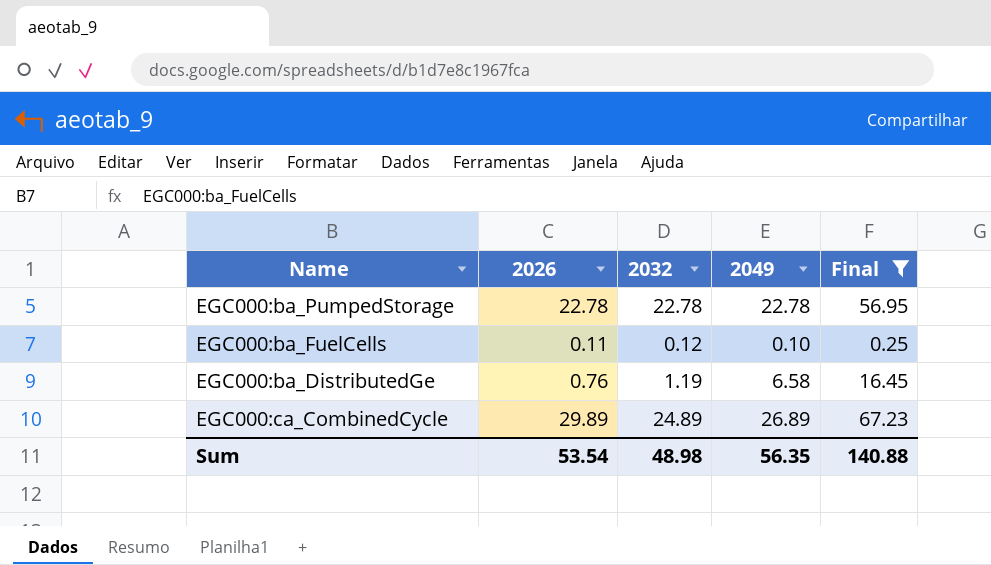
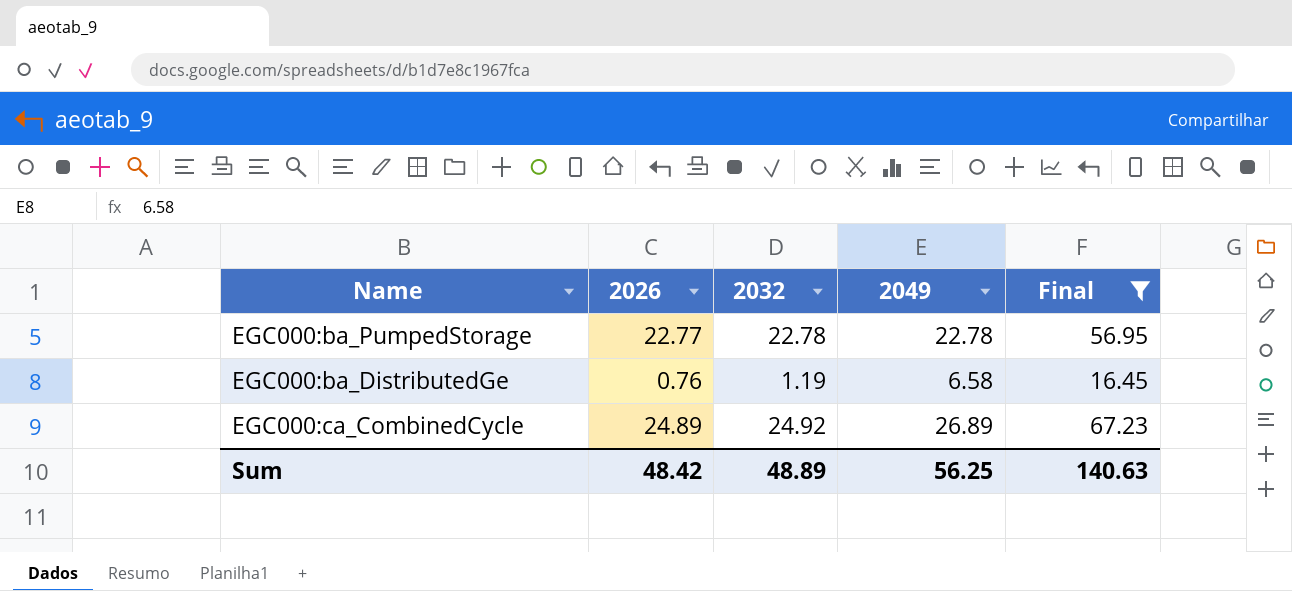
row EGC000:ba_FuelCells: 0.11 | 0.12 | 0.10 | 0.25 -> none
EGC000:ba_PumpedStorage | 2026: 22.78 -> 22.77
EGC000:ca_CombinedCycle | 2026: 29.89 -> 24.89
EGC000:ca_CombinedCycle | 2032: 24.89 -> 24.92
Sum | 2026: 53.54 -> 48.42
Sum | 2032: 48.98 -> 48.89
Sum | 2049: 56.35 -> 56.25
Sum | Final: 140.88 -> 140.63

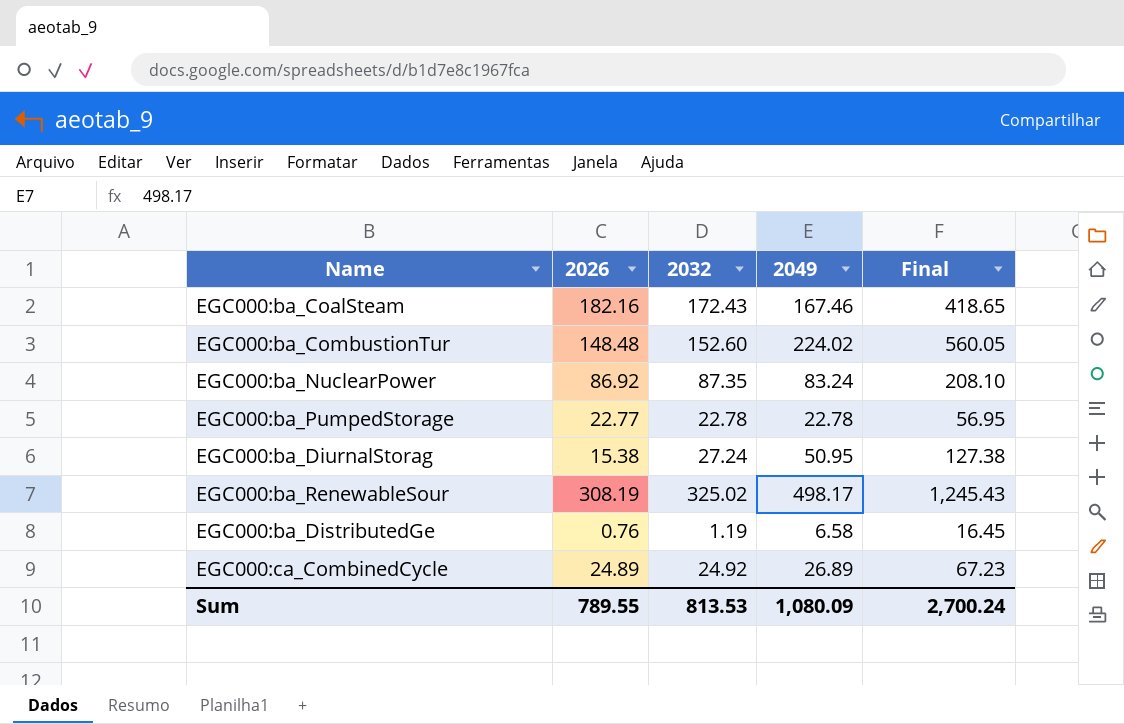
filter: Final <= 67.23 -> none
Sum | 2026: 48.42 -> 789.55
Sum | 2032: 48.89 -> 813.53
Sum | 2049: 56.25 -> 1,080.09
Sum | Final: 140.63 -> 2,700.24

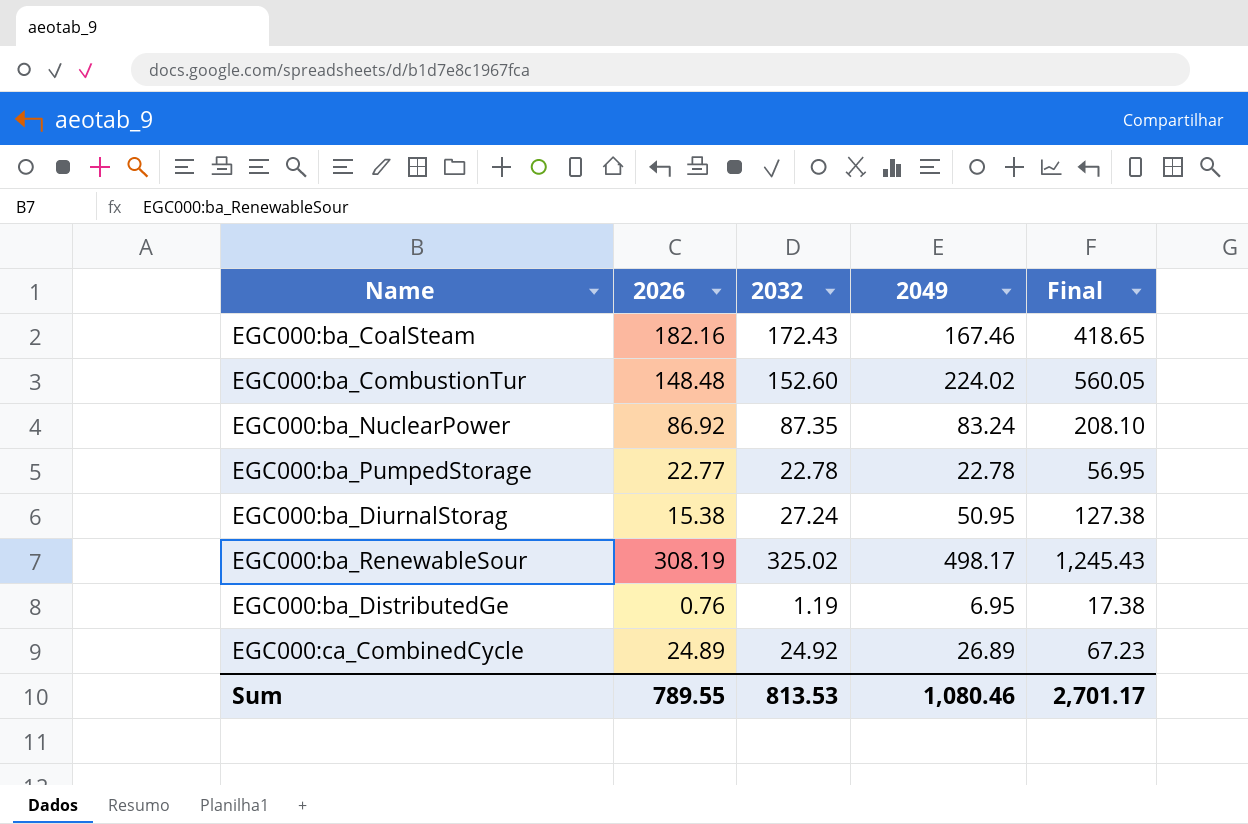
EGC000:ba_DistributedGe | 2049: 6.58 -> 6.95
EGC000:ba_DistributedGe | Final: 16.45 -> 17.38
Sum | 2049: 1,080.09 -> 1,080.46
Sum | Final: 2,700.24 -> 2,701.17

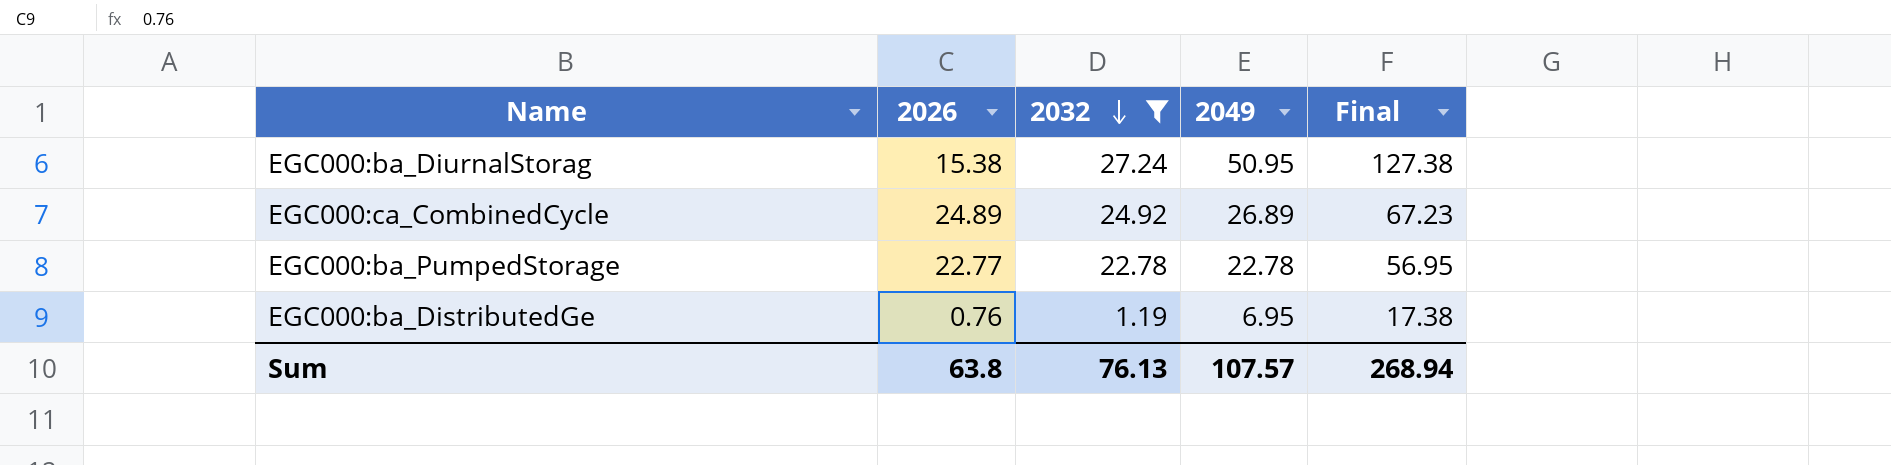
filter: none -> 2032 <= 27.24
row order: none -> 2032 descending
Sum | 2026: 789.55 -> 63.8
Sum | 2032: 813.53 -> 76.13
Sum | 2049: 1,080.46 -> 107.57
Sum | Final: 2,701.17 -> 268.94

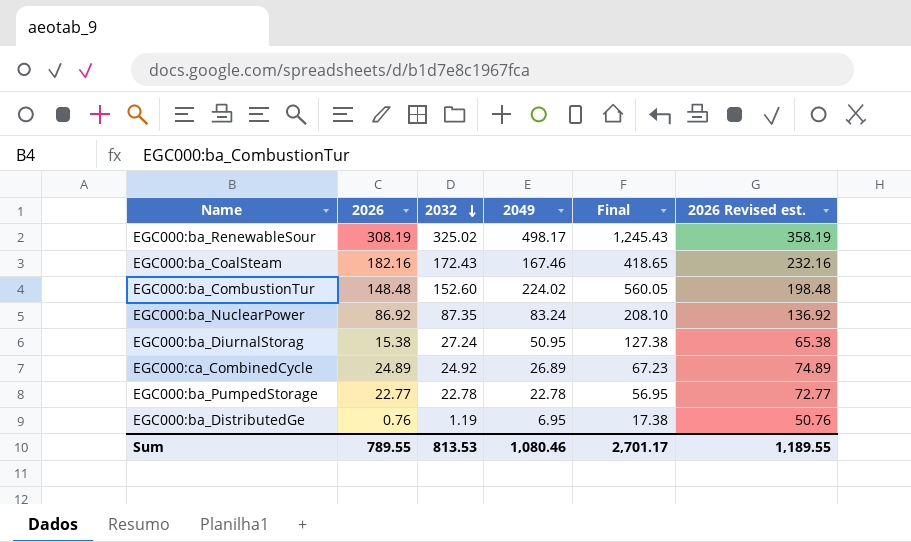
filter: 2032 <= 27.24 -> none
column 2026 Revised est. | formula: none -> [2026] + 50
Sum | 2026: 63.8 -> 789.55
Sum | 2032: 76.13 -> 813.53
Sum | 2049: 107.57 -> 1,080.46
Sum | Final: 268.94 -> 2,701.17

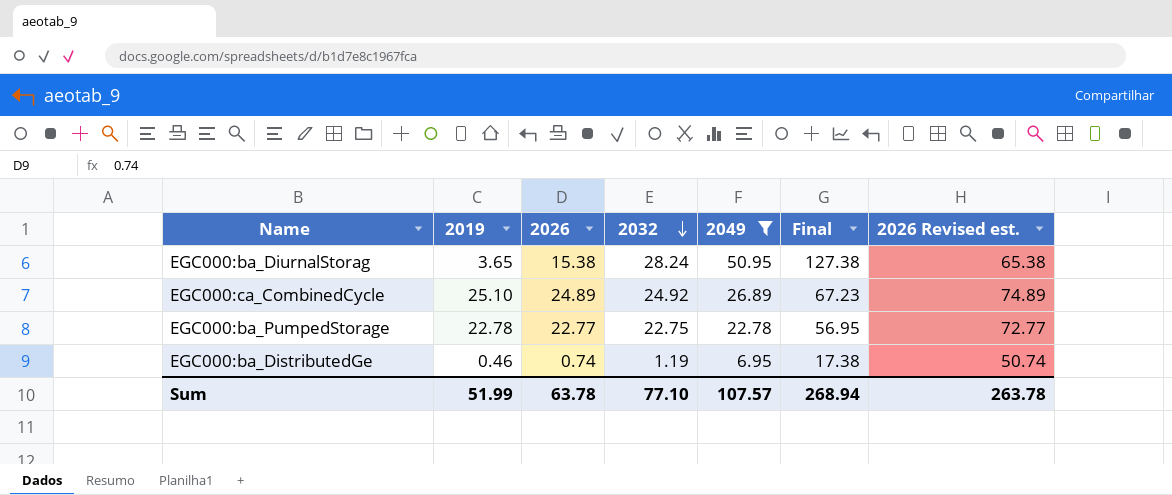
filter: none -> 2049 <= 50.95
column 2019 | position: none -> 2
EGC000:ba_DiurnalStorag | 2032: 27.24 -> 28.24
EGC000:ba_PumpedStorage | 2032: 22.78 -> 22.75
EGC000:ba_DistributedGe | 2026: 0.76 -> 0.74
EGC000:ba_DistributedGe | 2026 Revised est.: 50.76 -> 50.74
Sum | 2026: 789.55 -> 63.78
Sum | 2032: 813.53 -> 77.10
Sum | 2049: 1,080.46 -> 107.57
Sum | Final: 2,701.17 -> 268.94
Sum | 2026 Revised est.: 1,189.55 -> 263.78

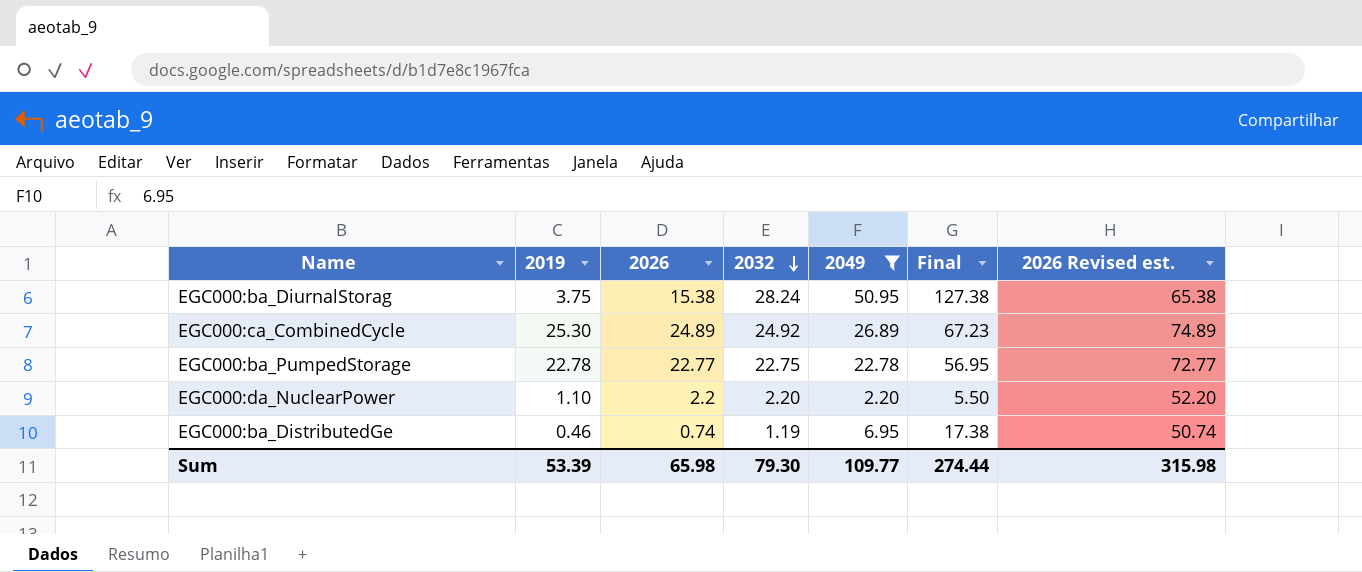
EGC000:ba_DiurnalStorag | 2019: 3.65 -> 3.75
EGC000:ca_CombinedCycle | 2019: 25.10 -> 25.30
row EGC000:da_NuclearPower: none -> 1.10 | 2.2 | 2.20 | 2.20 | 5.50 | 52.20
Sum | 2019: 51.99 -> 53.39
Sum | 2026: 63.78 -> 65.98
Sum | 2032: 77.10 -> 79.30
Sum | 2049: 107.57 -> 109.77
Sum | Final: 268.94 -> 274.44
Sum | 2026 Revised est.: 263.78 -> 315.98

